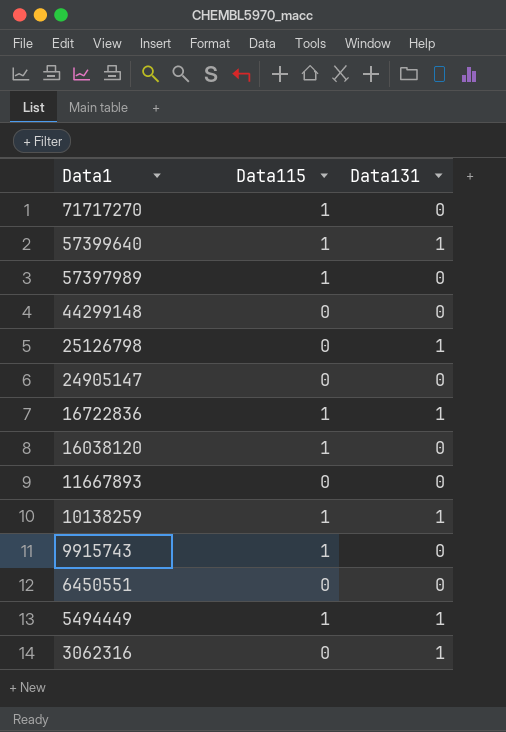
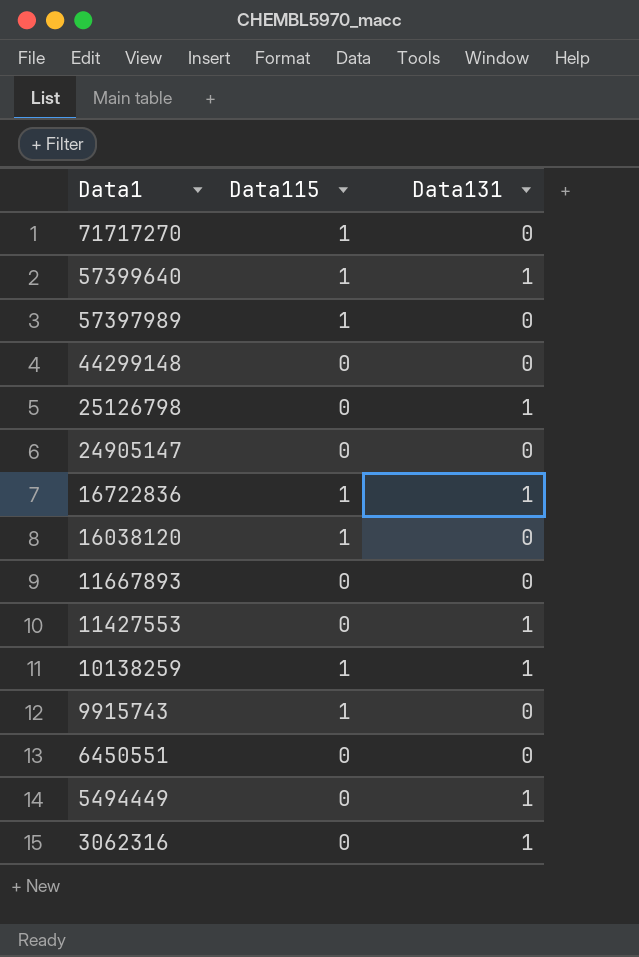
row 11427553: none -> 0 | 1
5494449 | Data115: 1 -> 0

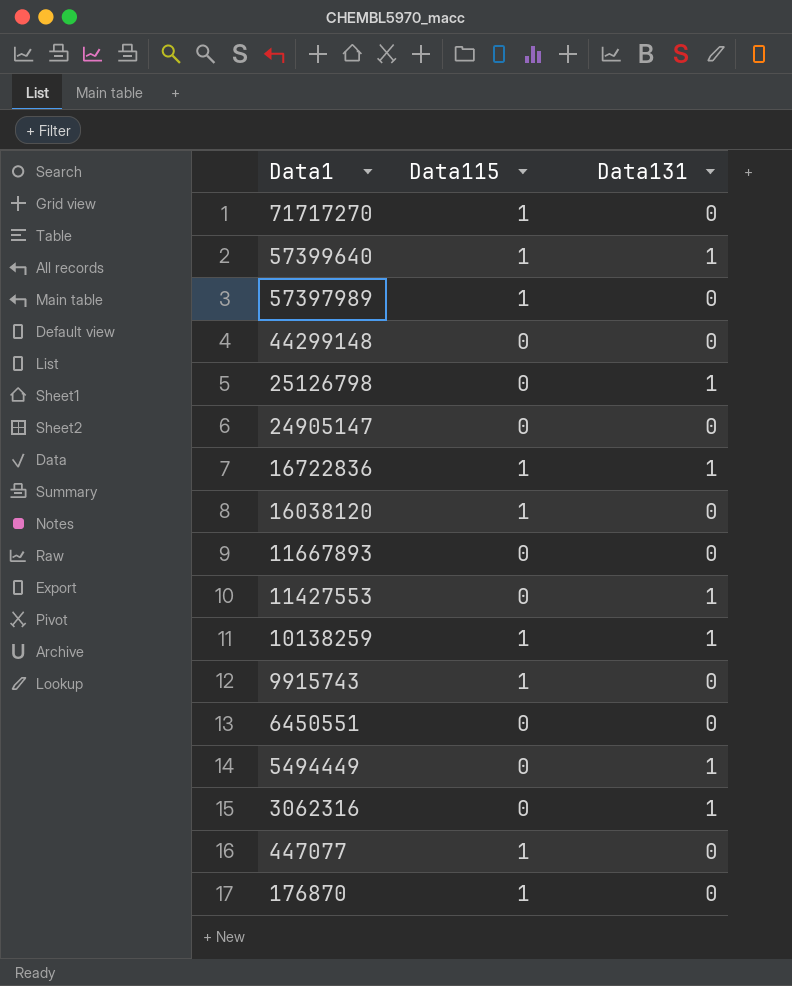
row 447077: none -> 1 | 0
row 176870: none -> 1 | 0

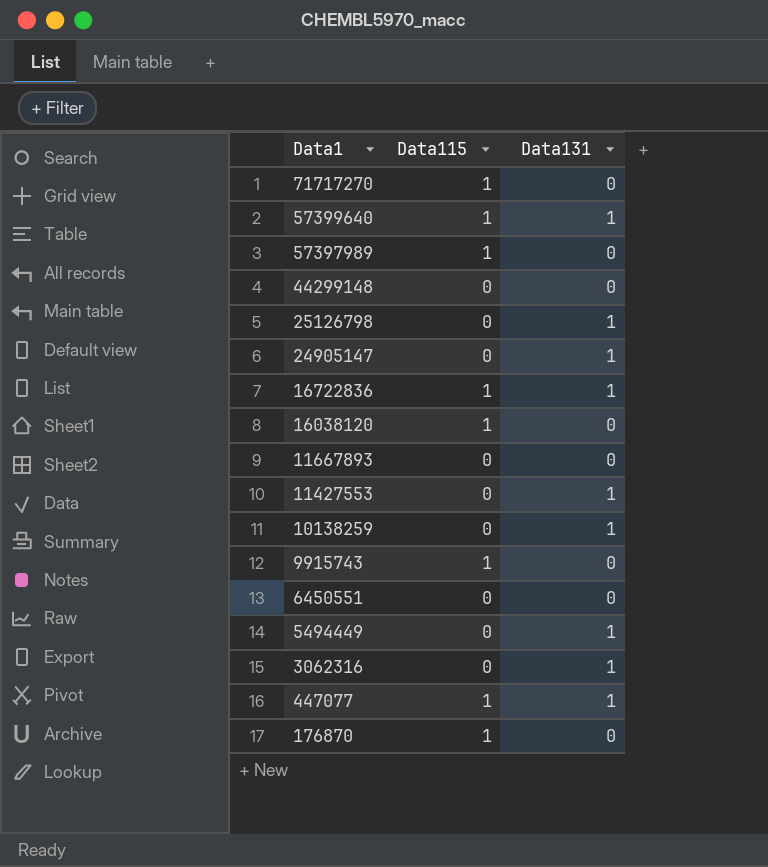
24905147 | Data131: 0 -> 1
10138259 | Data115: 1 -> 0
447077 | Data131: 0 -> 1

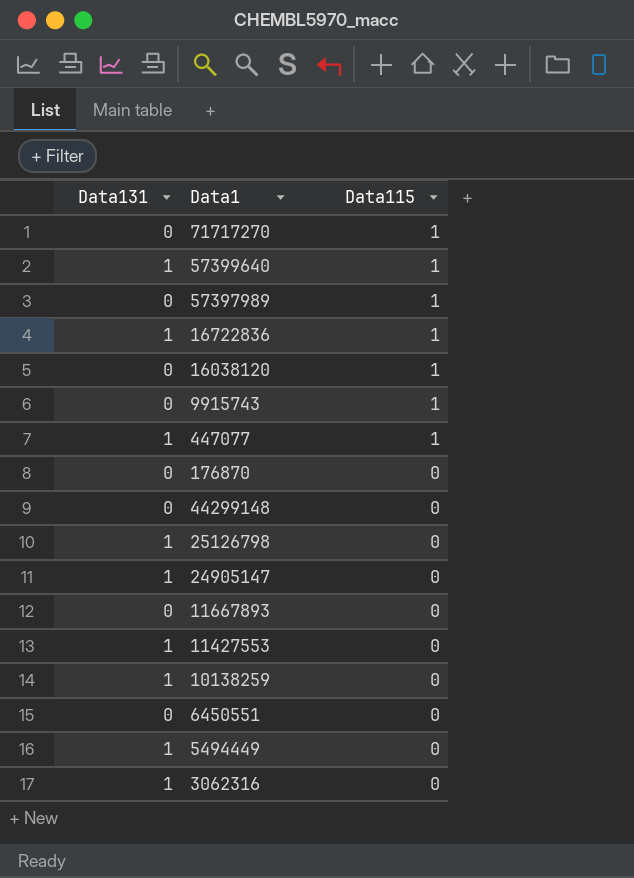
row order: Data1 descending -> Data115 descending
column Data131 | position: 3 -> 1
176870 | Data115: 1 -> 0

